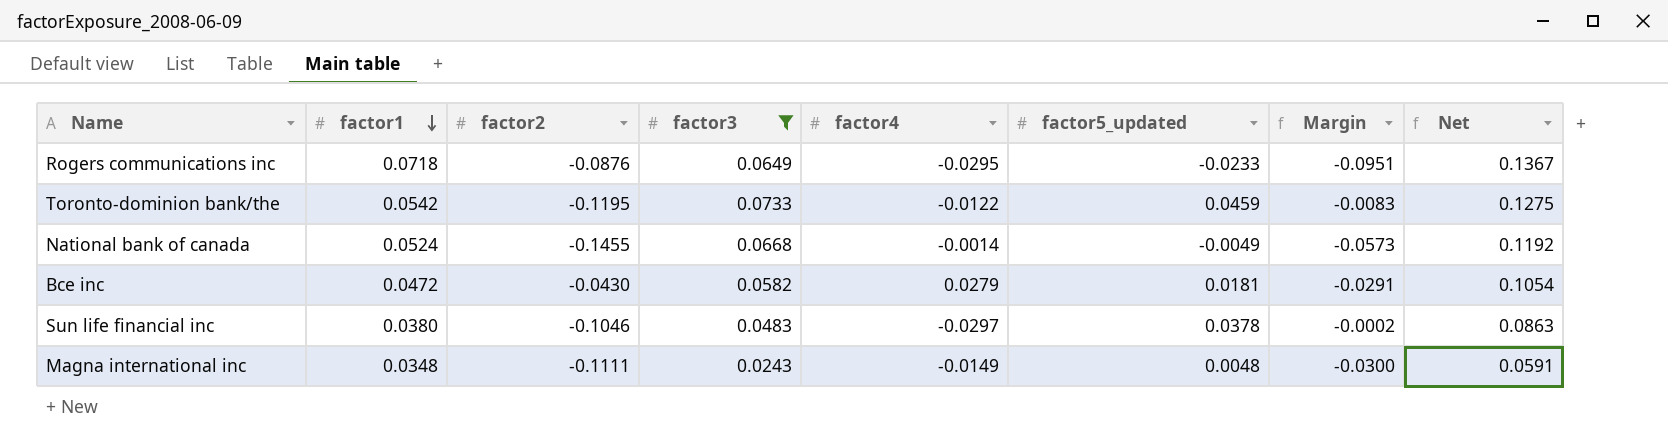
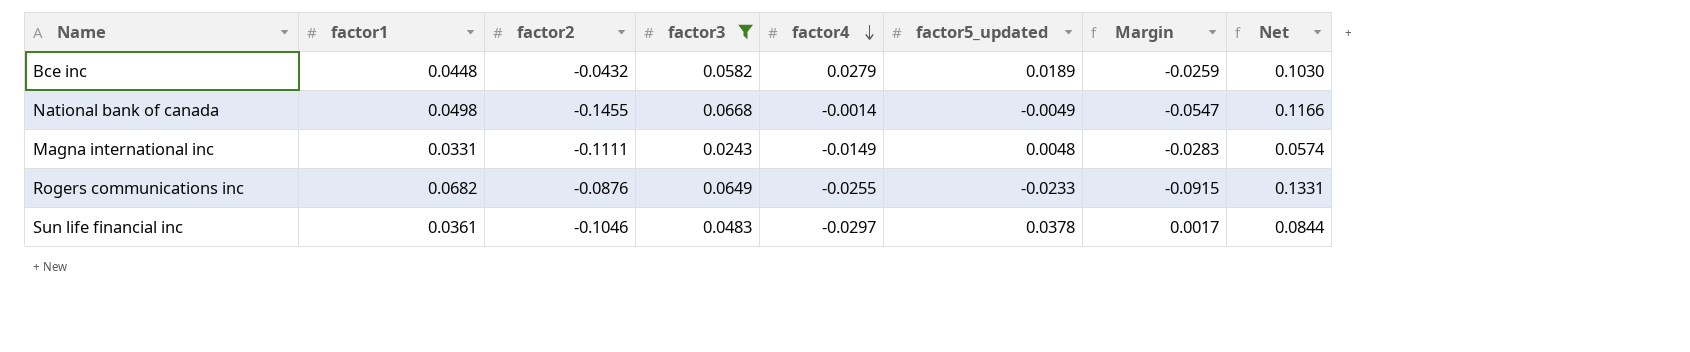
row order: factor1 descending -> factor4 descending
row Toronto-dominion bank/the: 0.0542 | -0.1195 | 0.0733 | -0.0122 | 0.0459 | -0.0083 | 0.1275 -> none
Bce inc | factor1: 0.0472 -> 0.0448
Bce inc | factor2: -0.0430 -> -0.0432
Bce inc | factor5_updated: 0.0181 -> 0.0189
Bce inc | Margin: -0.0291 -> -0.0259
Bce inc | Net: 0.1054 -> 0.1030
National bank of canada | factor1: 0.0524 -> 0.0498
National bank of canada | Margin: -0.0573 -> -0.0547
National bank of canada | Net: 0.1192 -> 0.1166
Magna international inc | factor1: 0.0348 -> 0.0331
Magna international inc | Margin: -0.0300 -> -0.0283
Magna international inc | Net: 0.0591 -> 0.0574
Rogers communications inc | factor1: 0.0718 -> 0.0682
Rogers communications inc | factor4: -0.0295 -> -0.0255
Rogers communications inc | Margin: -0.0951 -> -0.0915
Rogers communications inc | Net: 0.1367 -> 0.1331
Sun life financial inc | factor1: 0.0380 -> 0.0361
Sun life financial inc | Margin: -0.0002 -> 0.0017
Sun life financial inc | Net: 0.0863 -> 0.0844

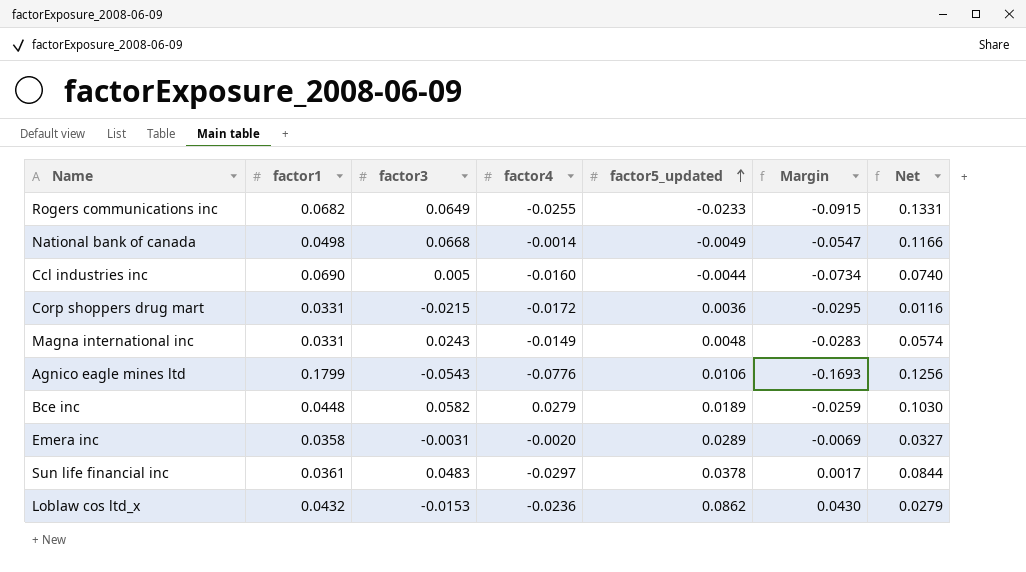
filter: factor3 >= 0.0243 -> none
row order: factor4 descending -> factor5_updated ascending
column factor2 | position: 3 -> none

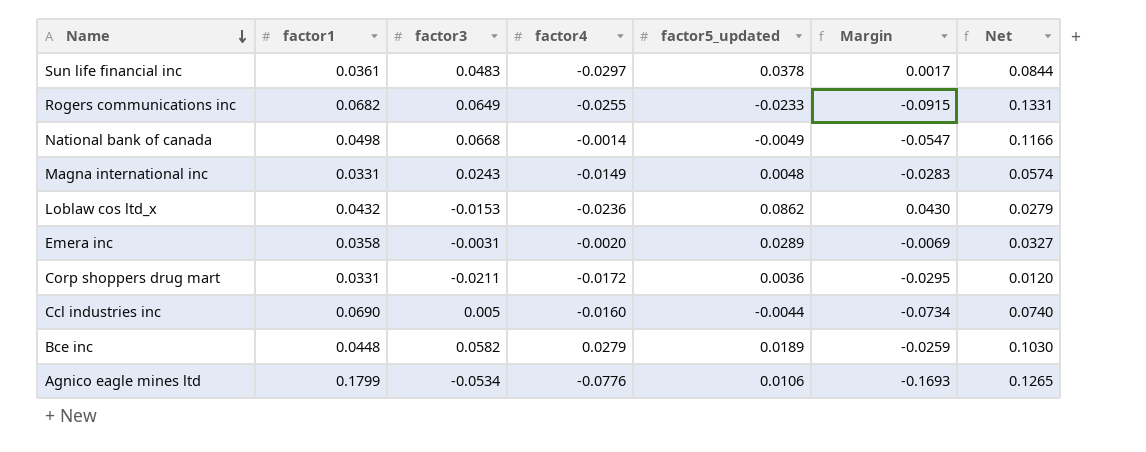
row order: factor5_updated ascending -> Name descending
Corp shoppers drug mart | factor3: -0.0215 -> -0.0211
Corp shoppers drug mart | Net: 0.0116 -> 0.0120
Agnico eagle mines ltd | factor3: -0.0543 -> -0.0534
Agnico eagle mines ltd | Net: 0.1256 -> 0.1265

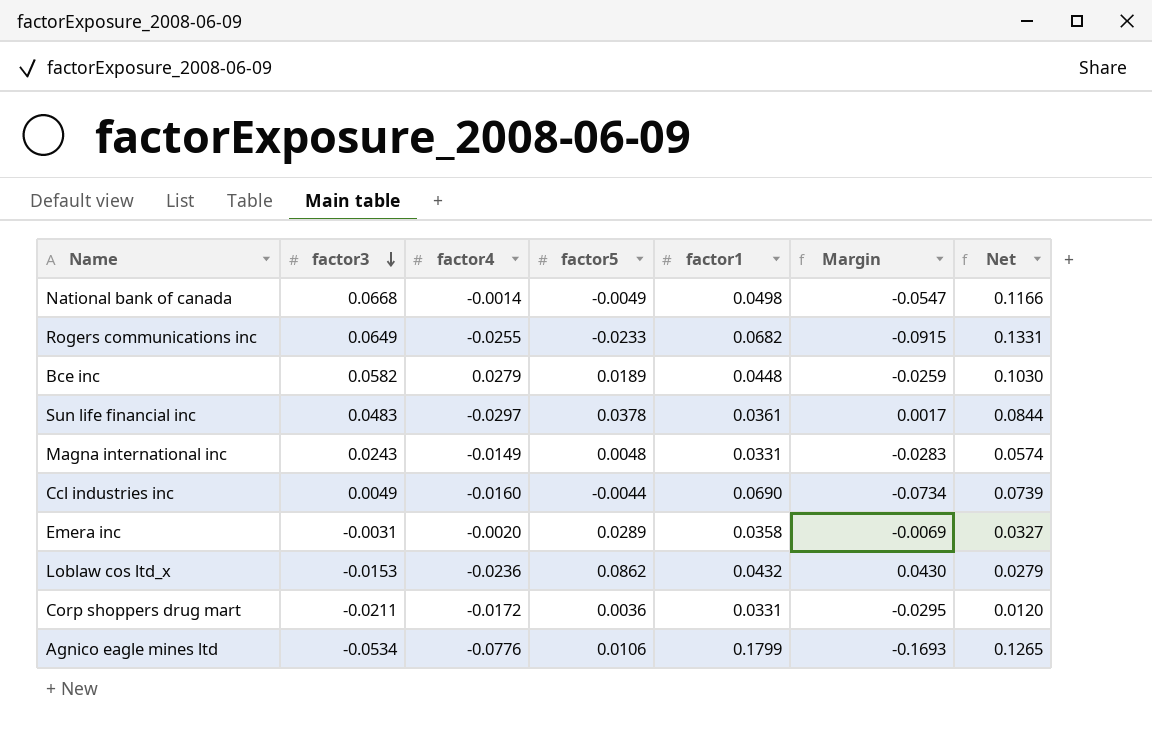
row order: Name descending -> factor3 descending
column name: factor5_updated -> factor5
column factor1 | position: 2 -> 5
Ccl industries inc | factor3: 0.005 -> 0.0049
Ccl industries inc | Net: 0.0740 -> 0.0739

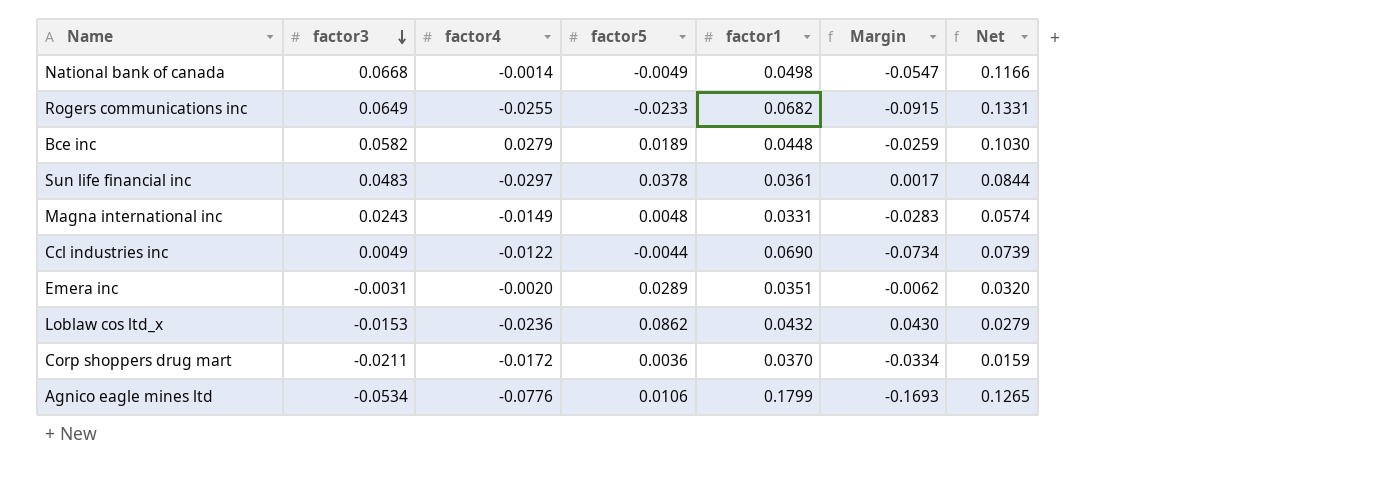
Ccl industries inc | factor4: -0.0160 -> -0.0122
Emera inc | factor1: 0.0358 -> 0.0351
Emera inc | Margin: -0.0069 -> -0.0062
Emera inc | Net: 0.0327 -> 0.0320
Corp shoppers drug mart | factor1: 0.0331 -> 0.0370
Corp shoppers drug mart | Margin: -0.0295 -> -0.0334
Corp shoppers drug mart | Net: 0.0120 -> 0.0159

